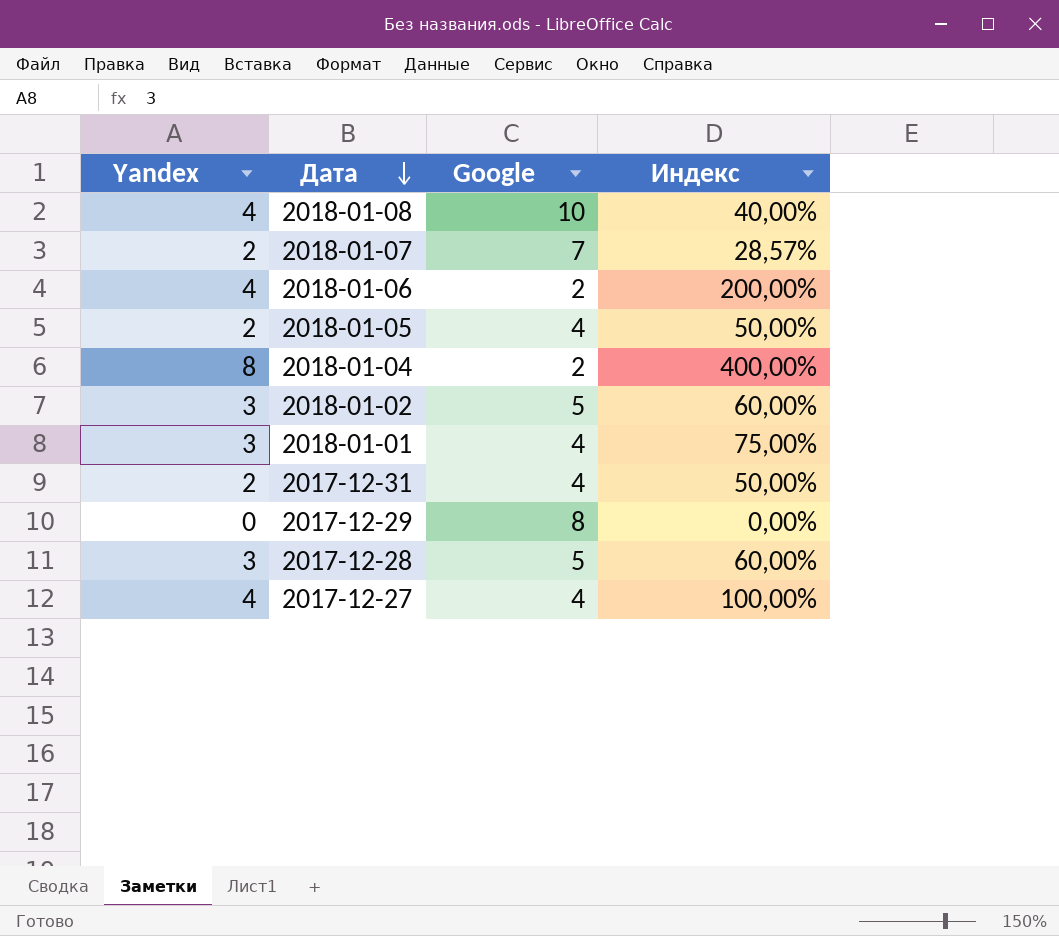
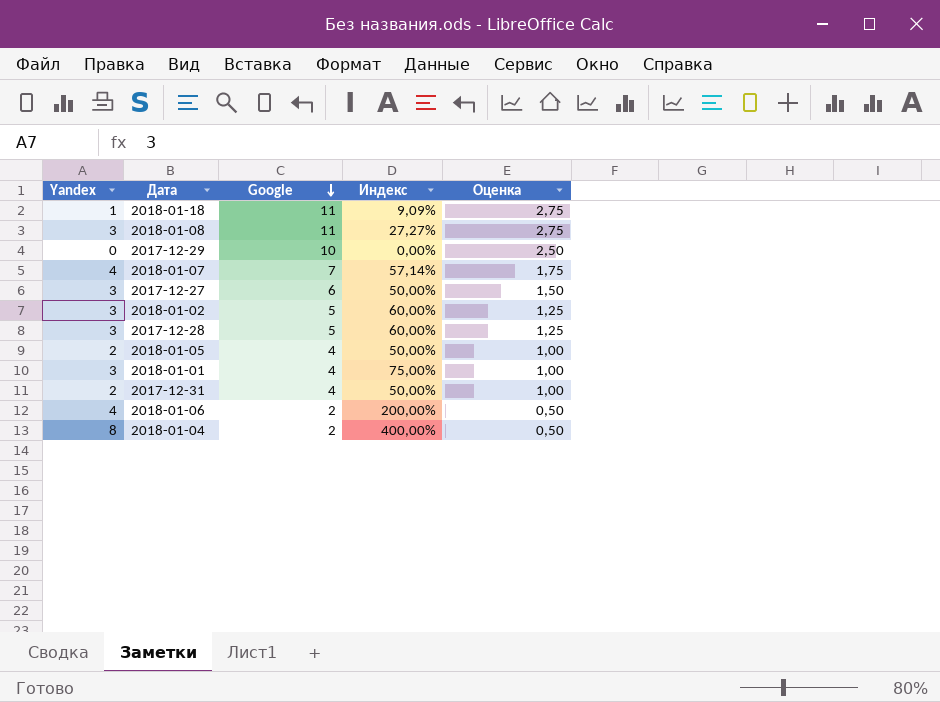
row order: Дата descending -> Google descending
column Оценка | formula: none -> [Google] * 0,25
row 2018-01-18: none -> 1 | 11 | 9,09% | 2,75
2018-01-08 | Yandex: 4 -> 3
2018-01-08 | Google: 10 -> 11
2018-01-08 | Индекс: 40,00% -> 27,27%
2017-12-29 | Google: 8 -> 10
2018-01-07 | Yandex: 2 -> 4
2018-01-07 | Индекс: 28,57% -> 57,14%
2017-12-27 | Yandex: 4 -> 3
2017-12-27 | Google: 4 -> 6
2017-12-27 | Индекс: 100,00% -> 50,00%

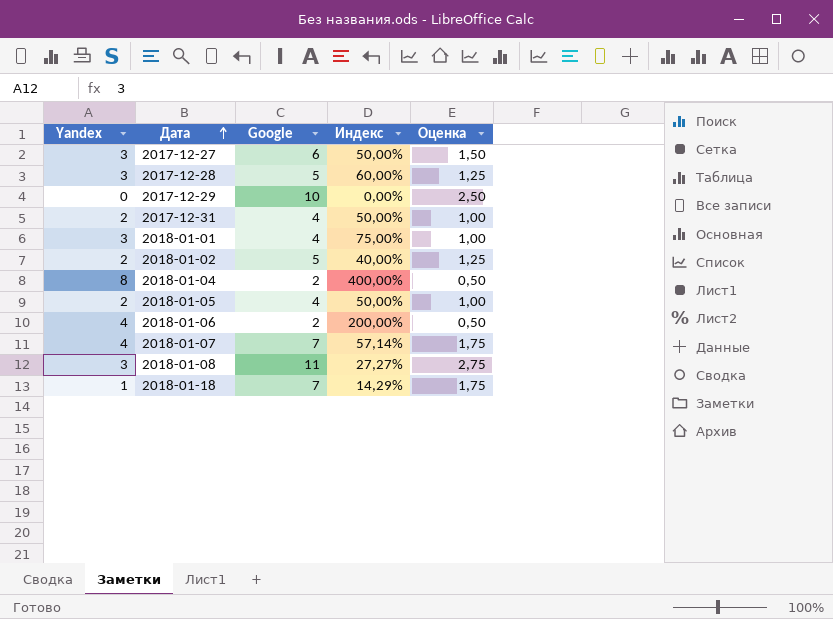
row order: Google descending -> Дата ascending
2018-01-02 | Yandex: 3 -> 2
2018-01-02 | Индекс: 60,00% -> 40,00%
2018-01-18 | Google: 11 -> 7
2018-01-18 | Индекс: 9,09% -> 14,29%
2018-01-18 | Оценка: 2,75 -> 1,75

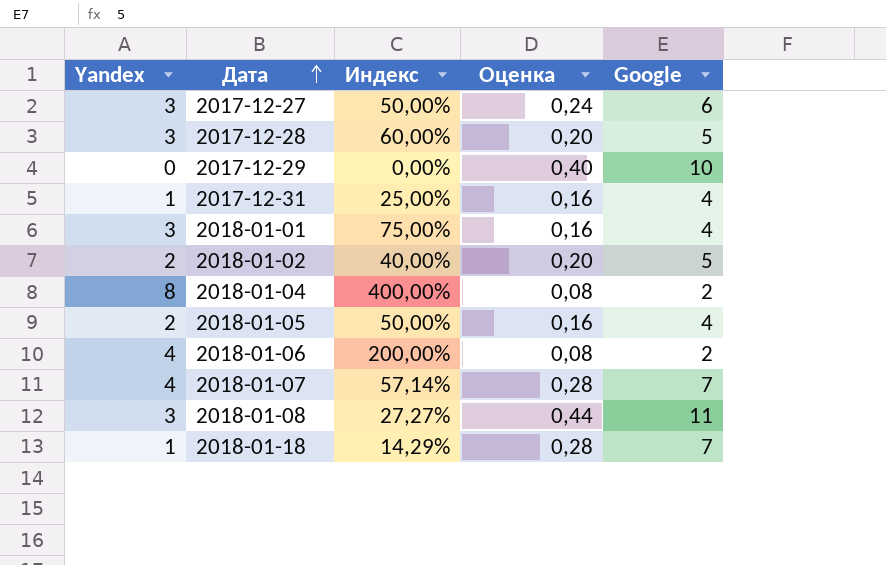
column Оценка | formula: [Google] * 0,25 -> [Google] * 0,04
column Google | position: 3 -> 5
2017-12-31 | Yandex: 2 -> 1
2017-12-31 | Индекс: 50,00% -> 25,00%

